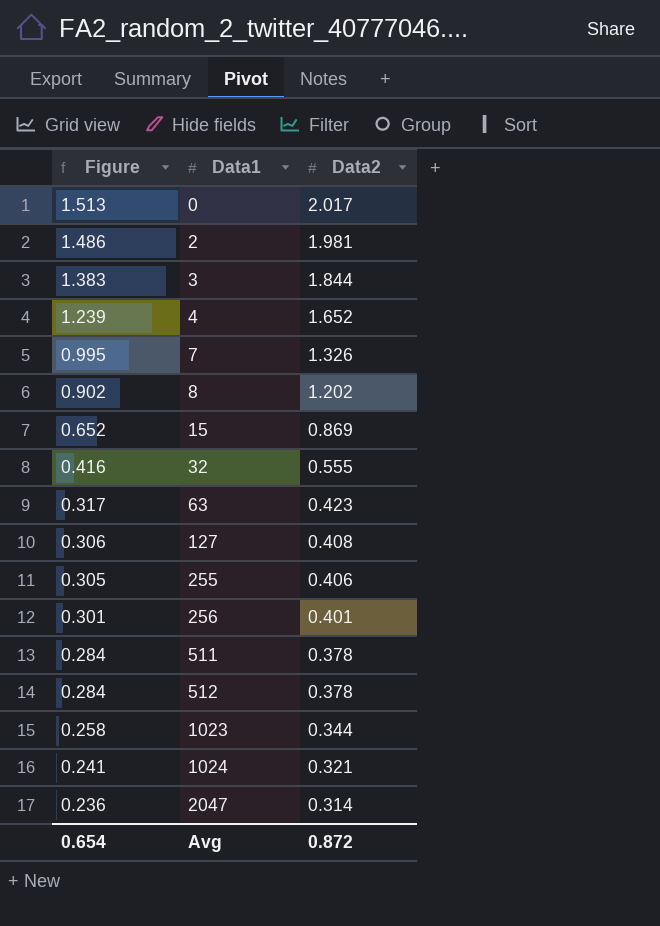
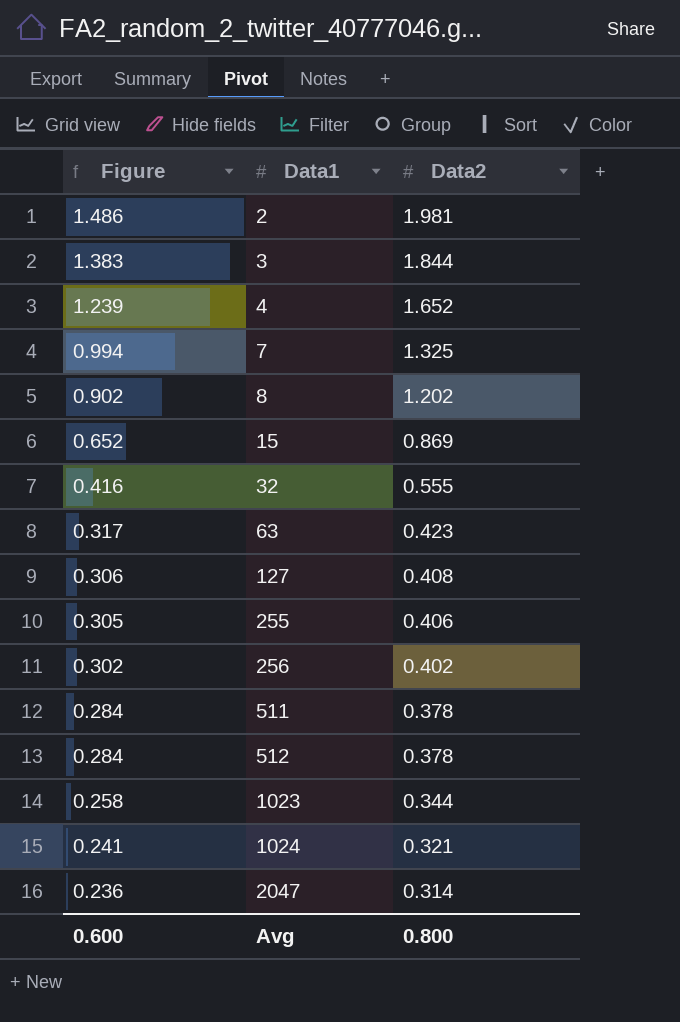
row 0: 1.513 | 2.017 -> none
7 | Figure: 0.995 -> 0.994
7 | Data2: 1.326 -> 1.325
256 | Figure: 0.301 -> 0.302
256 | Data2: 0.401 -> 0.402
Avg | Figure: 0.654 -> 0.600
Avg | Data2: 0.872 -> 0.800

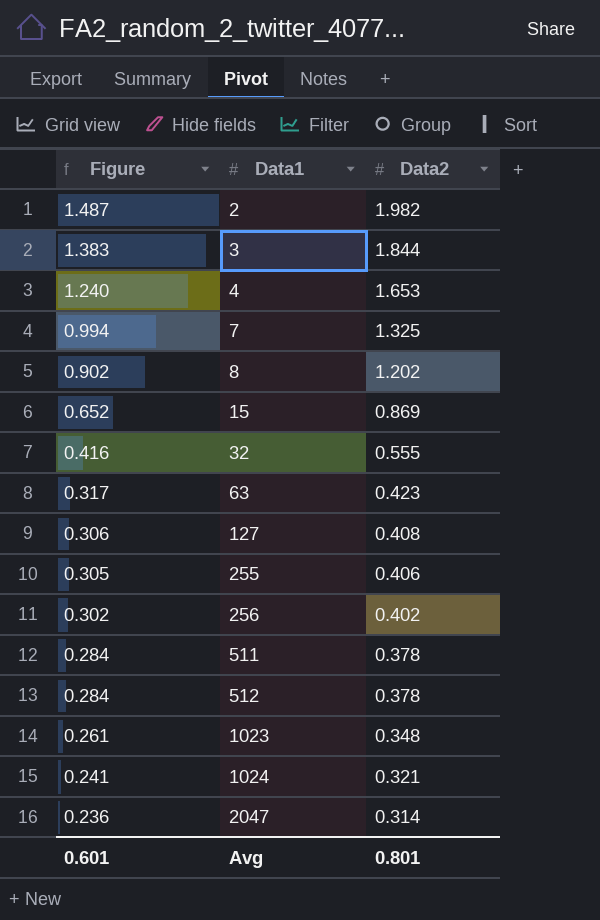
2 | Figure: 1.486 -> 1.487
2 | Data2: 1.981 -> 1.982
4 | Figure: 1.239 -> 1.240
4 | Data2: 1.652 -> 1.653
1023 | Figure: 0.258 -> 0.261
1023 | Data2: 0.344 -> 0.348
Avg | Figure: 0.600 -> 0.601
Avg | Data2: 0.800 -> 0.801

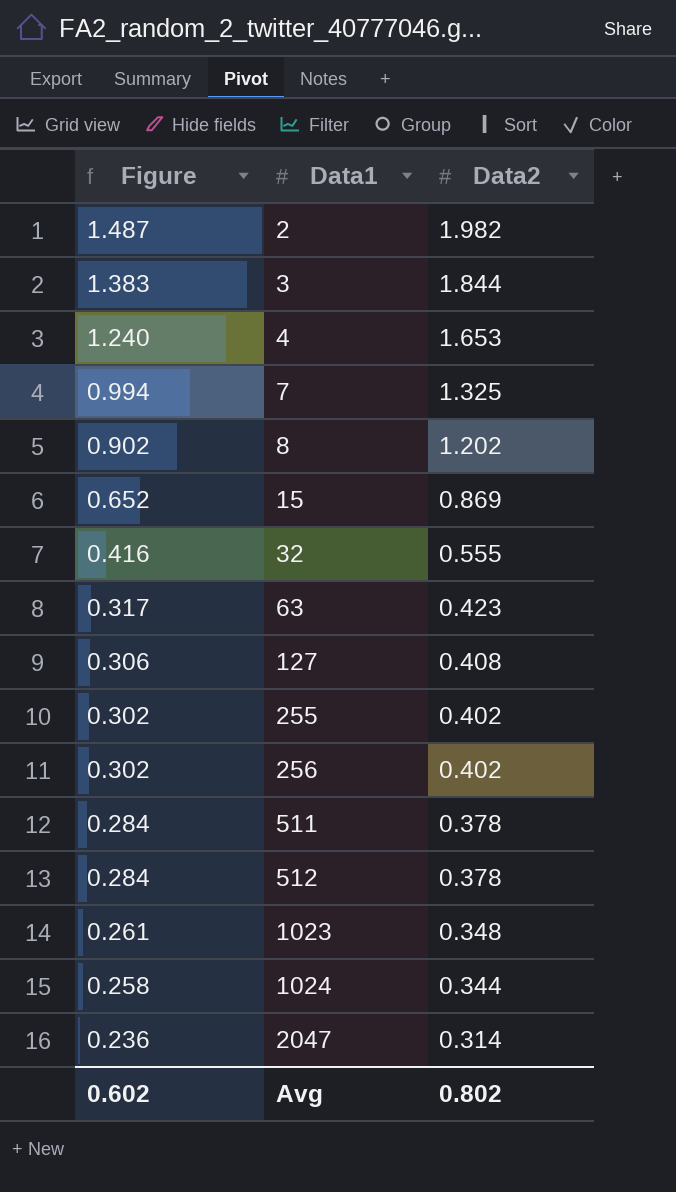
255 | Figure: 0.305 -> 0.302
255 | Data2: 0.406 -> 0.402
1024 | Figure: 0.241 -> 0.258
1024 | Data2: 0.321 -> 0.344
Avg | Figure: 0.601 -> 0.602
Avg | Data2: 0.801 -> 0.802

